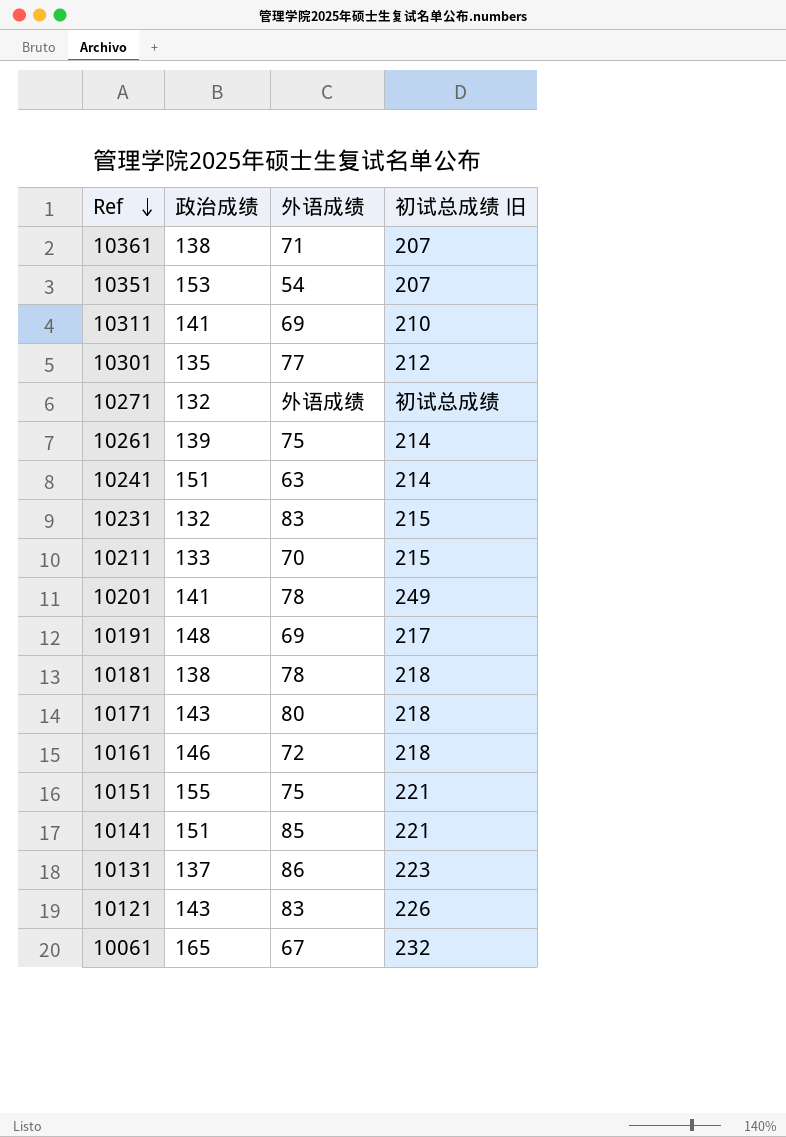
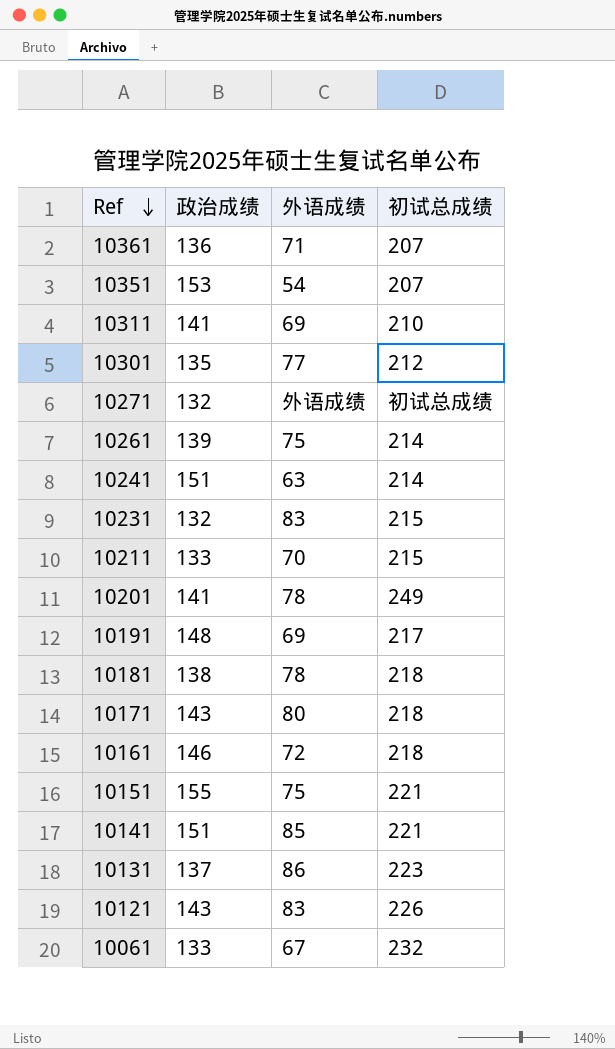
column name: 初试总成绩 旧 -> 初试总成绩
10361 | 政治成绩: 138 -> 136
10061 | 政治成绩: 165 -> 133

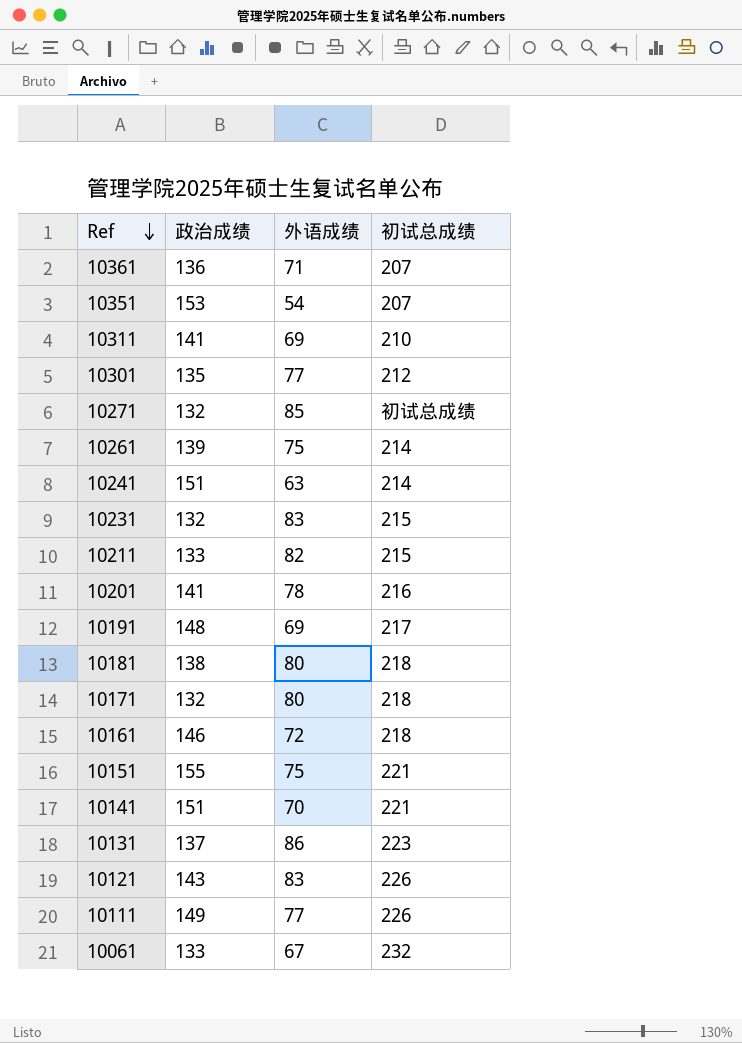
10271 | 外语成绩: 外语成绩 -> 85
10211 | 外语成绩: 70 -> 82
10201 | 初试总成绩: 249 -> 216
10181 | 外语成绩: 78 -> 80
10171 | 政治成绩: 143 -> 132
10141 | 外语成绩: 85 -> 70
row 10111: none -> 149 | 77 | 226

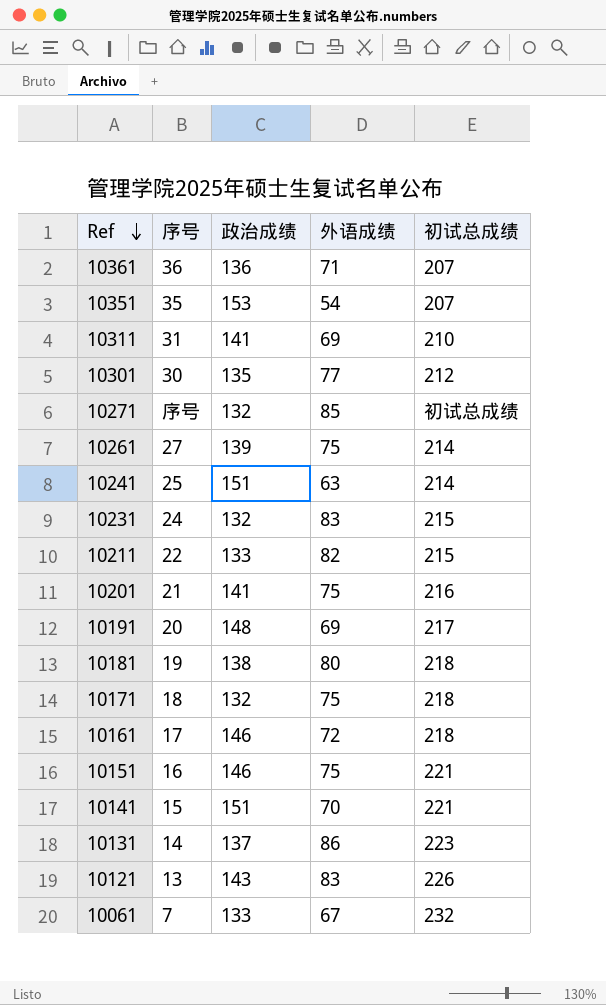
column 序号 | position: none -> 2
row 10111: 149 | 77 | 226 -> none
10201 | 外语成绩: 78 -> 75
10171 | 外语成绩: 80 -> 75
10151 | 政治成绩: 155 -> 146

